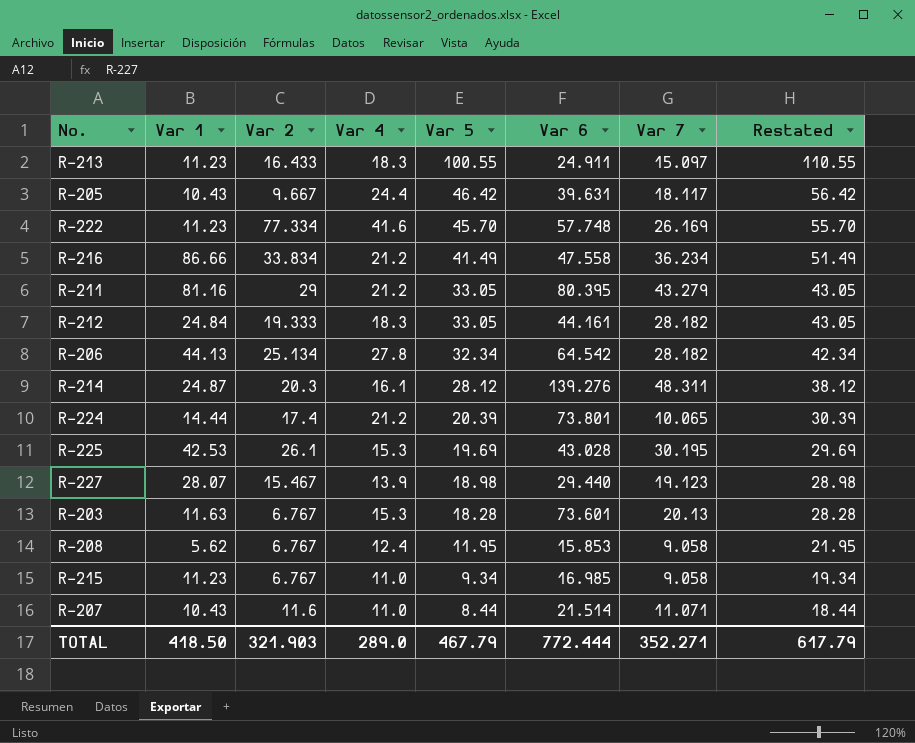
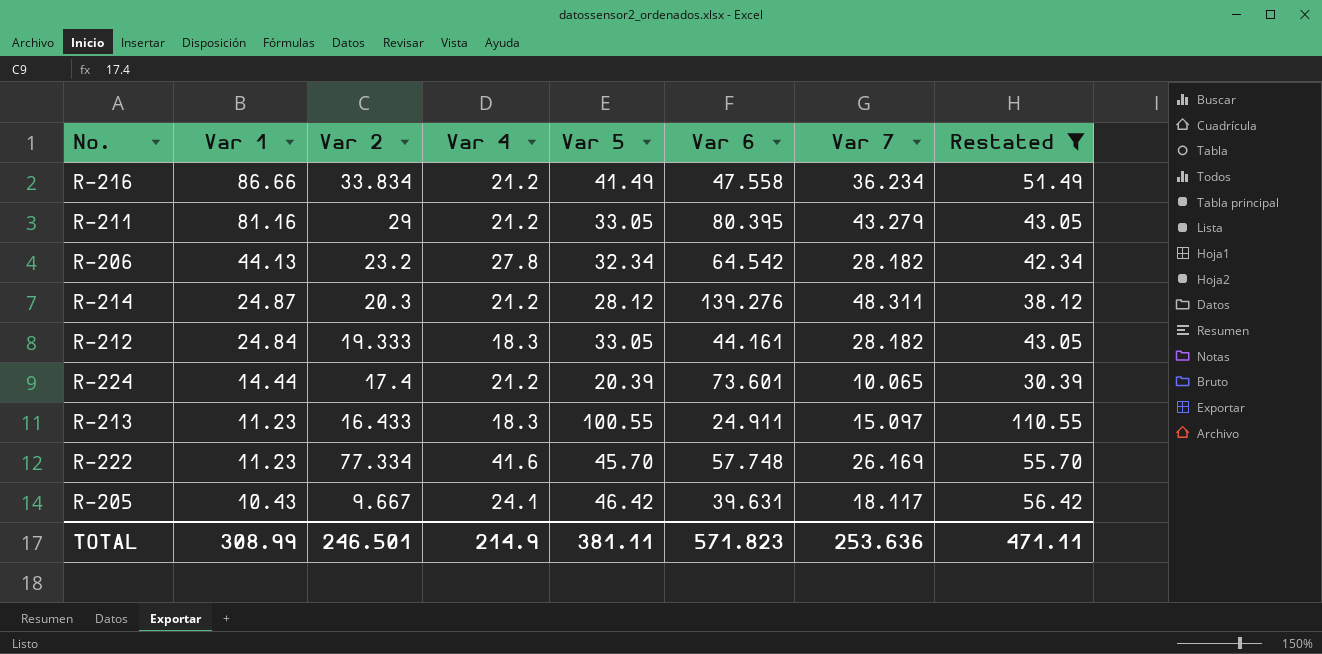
filter: none -> Restated >= 30.39
row order: Var 5 descending -> Var 1 descending
R-206 | Var 2: 25.134 -> 23.2
R-214 | Var 4: 16.1 -> 21.2
R-224 | Var 6: 73.801 -> 73.601
R-205 | Var 4: 24.4 -> 24.1
TOTAL | Var 1: 418.50 -> 308.99
TOTAL | Var 2: 321.903 -> 246.501
TOTAL | Var 4: 289.0 -> 214.9
TOTAL | Var 5: 467.79 -> 381.11
TOTAL | Var 6: 772.444 -> 571.823
TOTAL | Var 7: 352.271 -> 253.636
TOTAL | Restated: 617.79 -> 471.11

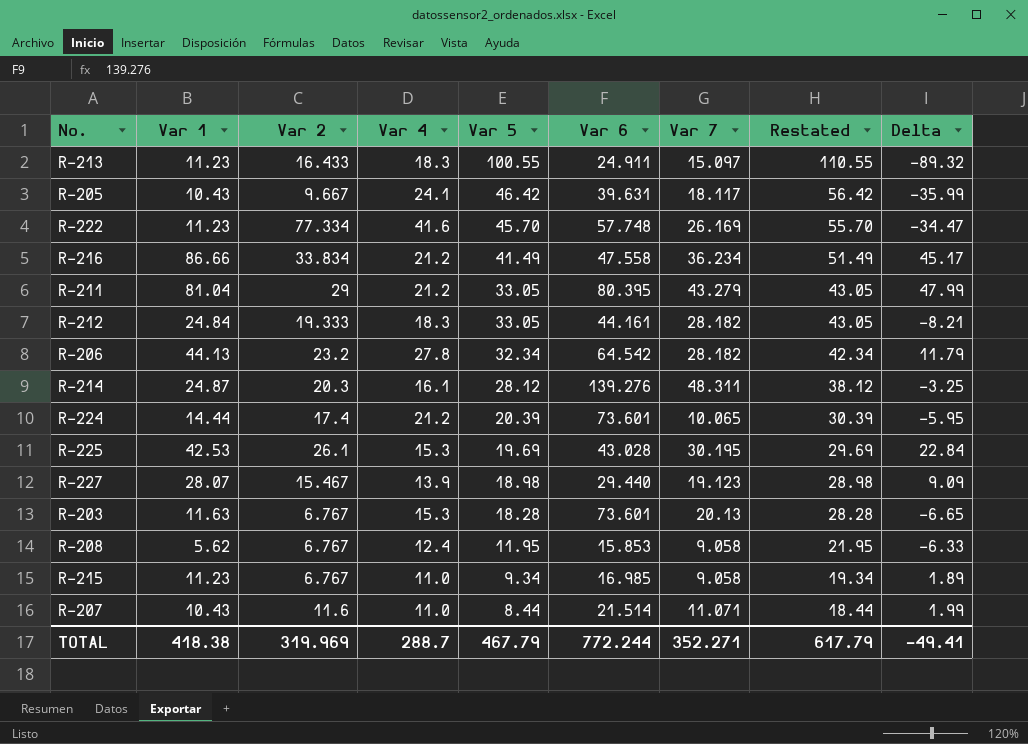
filter: Restated >= 30.39 -> none
row order: Var 1 descending -> Var 5 descending
column Delta | formula: none -> [Var 1] - [Var 5]
R-211 | Var 1: 81.16 -> 81.04
R-214 | Var 4: 21.2 -> 16.1
TOTAL | Var 1: 308.99 -> 418.38
TOTAL | Var 2: 246.501 -> 319.969
TOTAL | Var 4: 214.9 -> 288.7
TOTAL | Var 5: 381.11 -> 467.79
TOTAL | Var 6: 571.823 -> 772.244
TOTAL | Var 7: 253.636 -> 352.271
TOTAL | Restated: 471.11 -> 617.79

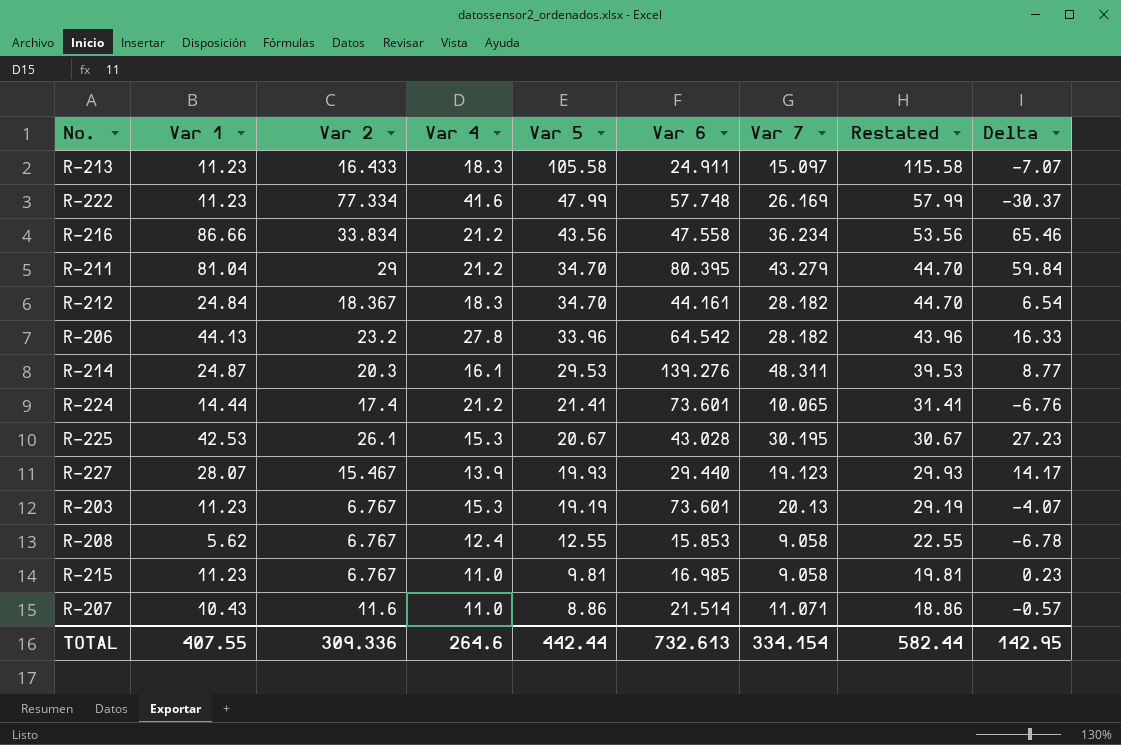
column Delta | formula: [Var 1] - [Var 5] -> [Var 1] - [Var 4]
row R-205: 10.43 | 9.667 | 24.1 | 46.42 | 39.631 | 18.117 | 56.42 | -35.99 -> none
R-213 | Var 5: 100.55 -> 105.58
R-213 | Restated: 110.55 -> 115.58
R-222 | Var 5: 45.70 -> 47.99
R-222 | Restated: 55.70 -> 57.99
R-216 | Var 5: 41.49 -> 43.56
R-216 | Restated: 51.49 -> 53.56
R-211 | Var 5: 33.05 -> 34.70
R-211 | Restated: 43.05 -> 44.70
R-212 | Var 2: 19.333 -> 18.367
R-212 | Var 5: 33.05 -> 34.70
R-212 | Restated: 43.05 -> 44.70
R-206 | Var 5: 32.34 -> 33.96
R-206 | Restated: 42.34 -> 43.96
R-214 | Var 5: 28.12 -> 29.53
R-214 | Restated: 38.12 -> 39.53
R-224 | Var 5: 20.39 -> 21.41
R-224 | Restated: 30.39 -> 31.41
R-225 | Var 5: 19.69 -> 20.67
R-225 | Restated: 29.69 -> 30.67
R-227 | Var 5: 18.98 -> 19.93
R-227 | Restated: 28.98 -> 29.93
R-203 | Var 1: 11.63 -> 11.23
R-203 | Var 5: 18.28 -> 19.19
R-203 | Restated: 28.28 -> 29.19
R-208 | Var 5: 11.95 -> 12.55
R-208 | Restated: 21.95 -> 22.55
R-215 | Var 5: 9.34 -> 9.81
R-215 | Restated: 19.34 -> 19.81
R-207 | Var 5: 8.44 -> 8.86
R-207 | Restated: 18.44 -> 18.86
TOTAL | Var 1: 418.38 -> 407.55
TOTAL | Var 2: 319.969 -> 309.336
TOTAL | Var 4: 288.7 -> 264.6
TOTAL | Var 5: 467.79 -> 442.44
TOTAL | Var 6: 772.244 -> 732.613
TOTAL | Var 7: 352.271 -> 334.154
TOTAL | Restated: 617.79 -> 582.44
TOTAL | Delta: -49.41 -> 142.95

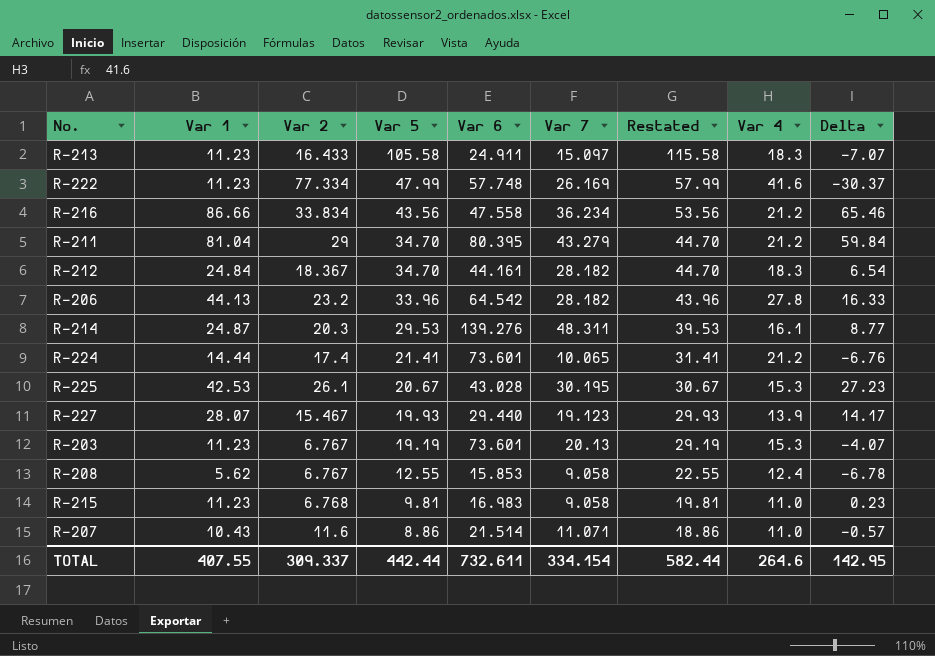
column Var 4 | position: 4 -> 8
R-215 | Var 2: 6.767 -> 6.768
R-215 | Var 6: 16.985 -> 16.983
TOTAL | Var 2: 309.336 -> 309.337
TOTAL | Var 6: 732.613 -> 732.611

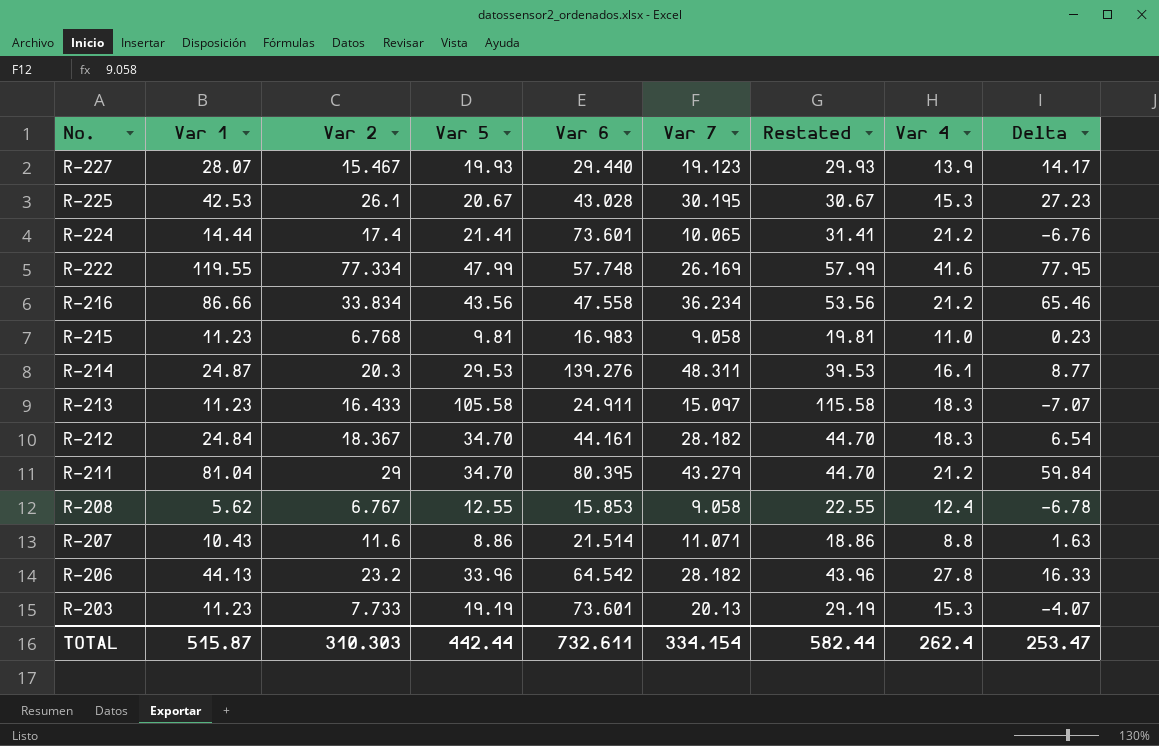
row order: Var 5 descending -> No. descending
R-222 | Var 1: 11.23 -> 119.55
R-222 | Delta: -30.37 -> 77.95
R-207 | Var 4: 11.0 -> 8.8
R-207 | Delta: -0.57 -> 1.63
R-203 | Var 2: 6.767 -> 7.733
TOTAL | Var 1: 407.55 -> 515.87
TOTAL | Var 2: 309.337 -> 310.303
TOTAL | Var 4: 264.6 -> 262.4
TOTAL | Delta: 142.95 -> 253.47

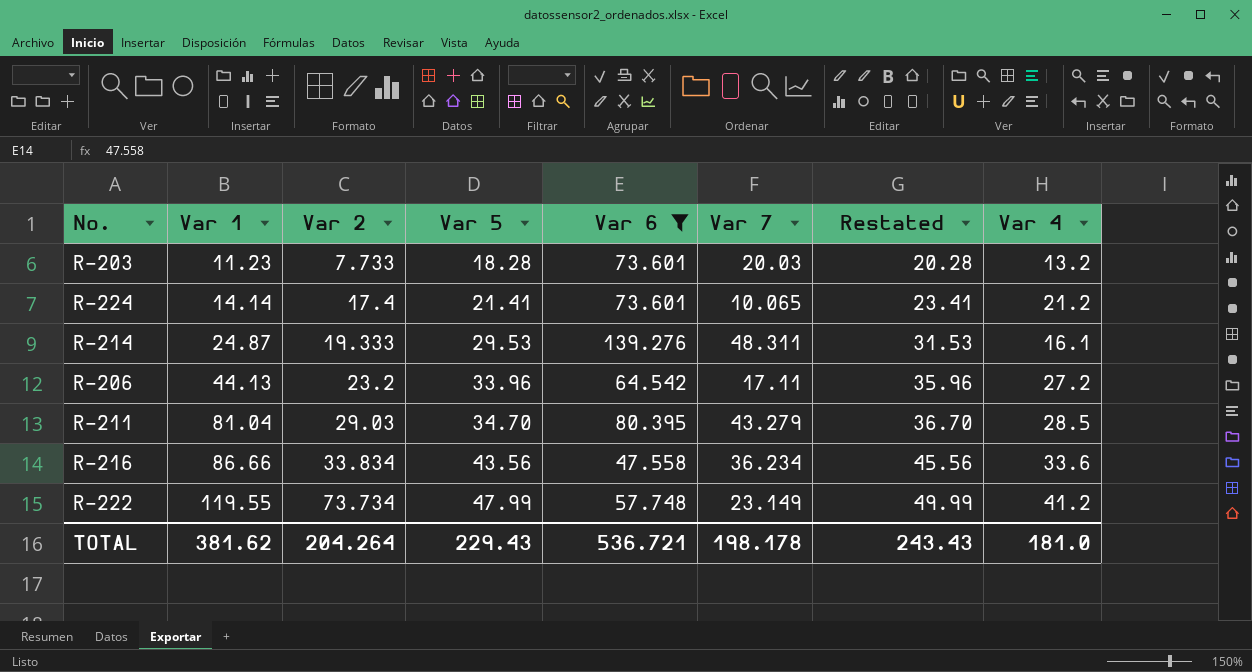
filter: none -> Var 6 >= 47.558
row order: No. descending -> Var 1 ascending
column Delta | formula: [Var 1] - [Var 4] -> none
column Restated | formula: [Var 5] + 10 -> [Var 5] + 2
R-203 | Var 5: 19.19 -> 18.28
R-203 | Var 7: 20.13 -> 20.03
R-203 | Var 4: 15.3 -> 13.2
R-224 | Var 1: 14.44 -> 14.14
R-214 | Var 2: 20.3 -> 19.333
R-206 | Var 7: 28.182 -> 17.11
R-206 | Var 4: 27.8 -> 27.2
R-211 | Var 2: 29 -> 29.03
R-211 | Var 4: 21.2 -> 28.5
R-216 | Var 4: 21.2 -> 33.6
R-222 | Var 2: 77.334 -> 73.734
R-222 | Var 7: 26.169 -> 23.149
R-222 | Var 4: 41.6 -> 41.2
TOTAL | Var 1: 515.87 -> 381.62
TOTAL | Var 2: 310.303 -> 204.264
TOTAL | Var 5: 442.44 -> 229.43
TOTAL | Var 6: 732.611 -> 536.721
TOTAL | Var 7: 334.154 -> 198.178
TOTAL | Restated: 582.44 -> 243.43
TOTAL | Var 4: 262.4 -> 181.0

